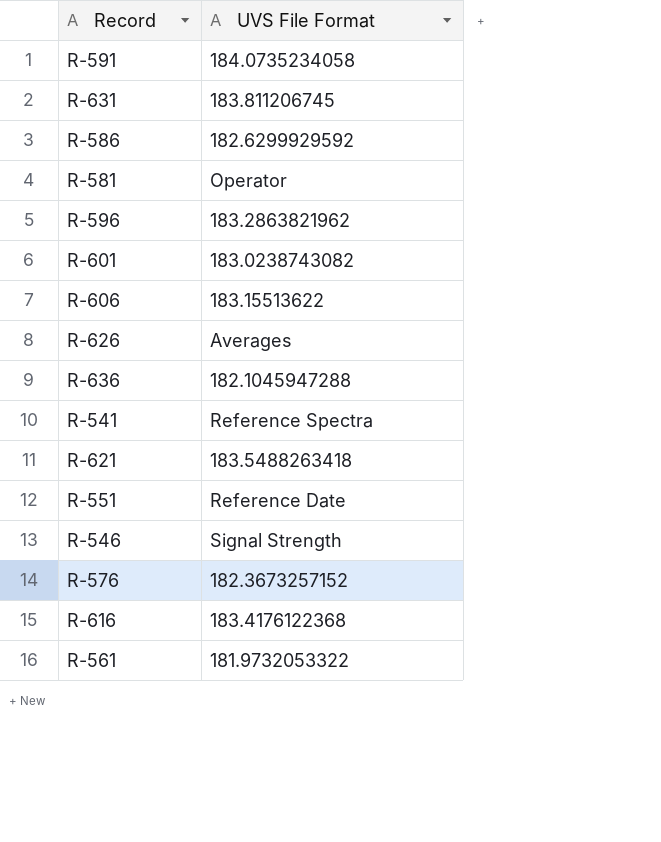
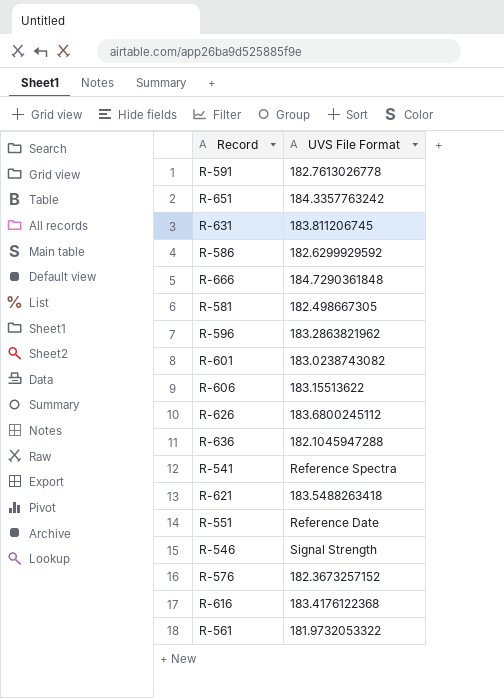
R-591 | UVS File Format: 184.0735234058 -> 182.7613026778
row R-651: none -> 184.3357763242
row R-666: none -> 184.7290361848
R-581 | UVS File Format: Operator -> 182.498667305
R-626 | UVS File Format: Averages -> 183.6800245112

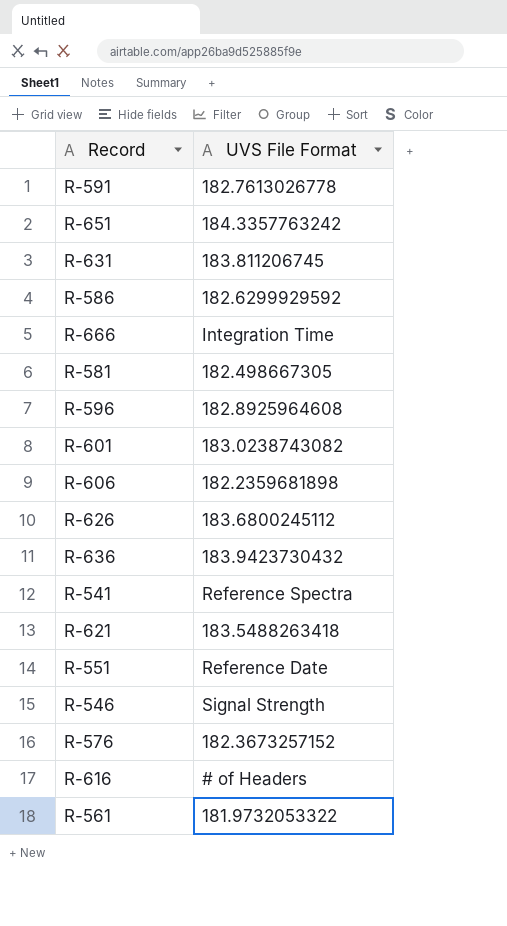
R-666 | UVS File Format: 184.7290361848 -> Integration Time
R-596 | UVS File Format: 183.2863821962 -> 182.8925964608
R-606 | UVS File Format: 183.15513622 -> 182.2359681898
R-636 | UVS File Format: 182.1045947288 -> 183.9423730432
R-616 | UVS File Format: 183.4176122368 -> # of Headers

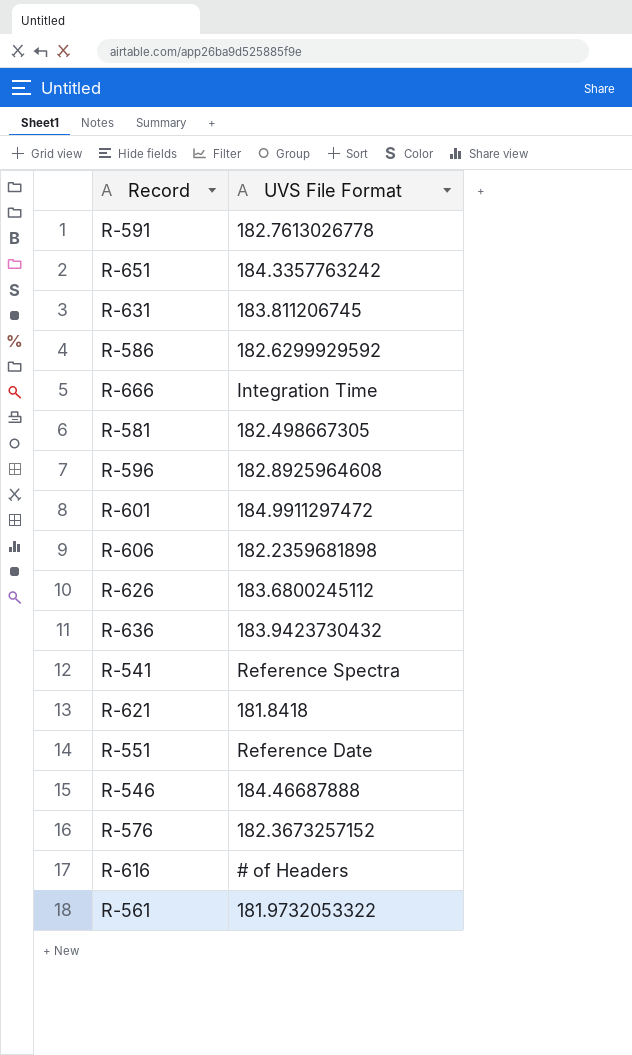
R-601 | UVS File Format: 183.0238743082 -> 184.9911297472
R-621 | UVS File Format: 183.5488263418 -> 181.8418
R-546 | UVS File Format: Signal Strength -> 184.46687888

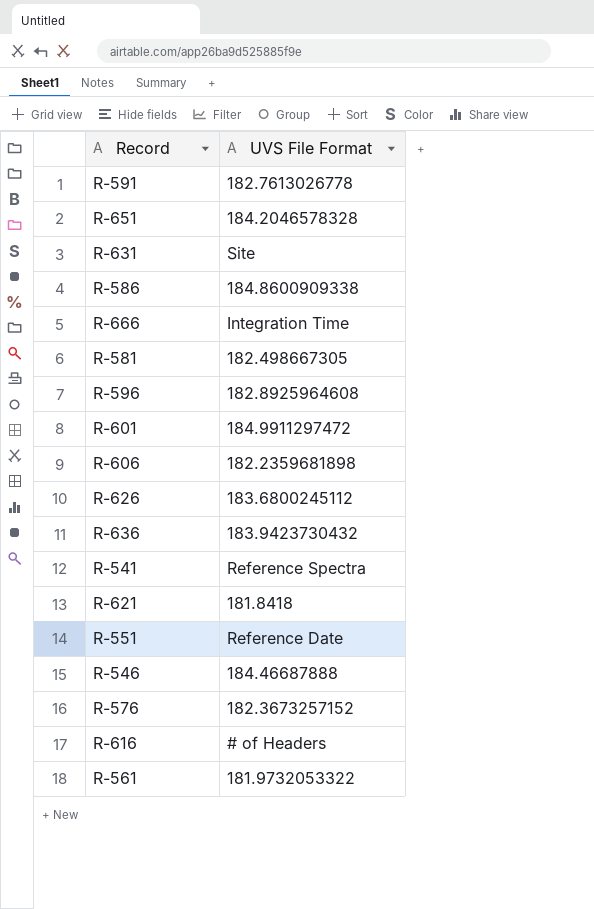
R-651 | UVS File Format: 184.3357763242 -> 184.2046578328
R-631 | UVS File Format: 183.811206745 -> Site
R-586 | UVS File Format: 182.6299929592 -> 184.8600909338

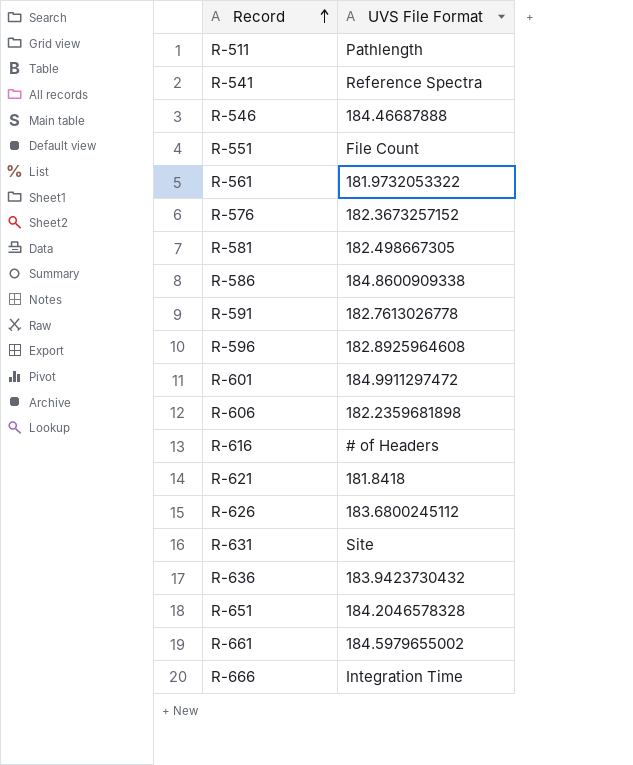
row order: none -> Record ascending
row R-511: none -> Pathlength
R-551 | UVS File Format: Reference Date -> File Count
row R-661: none -> 184.5979655002

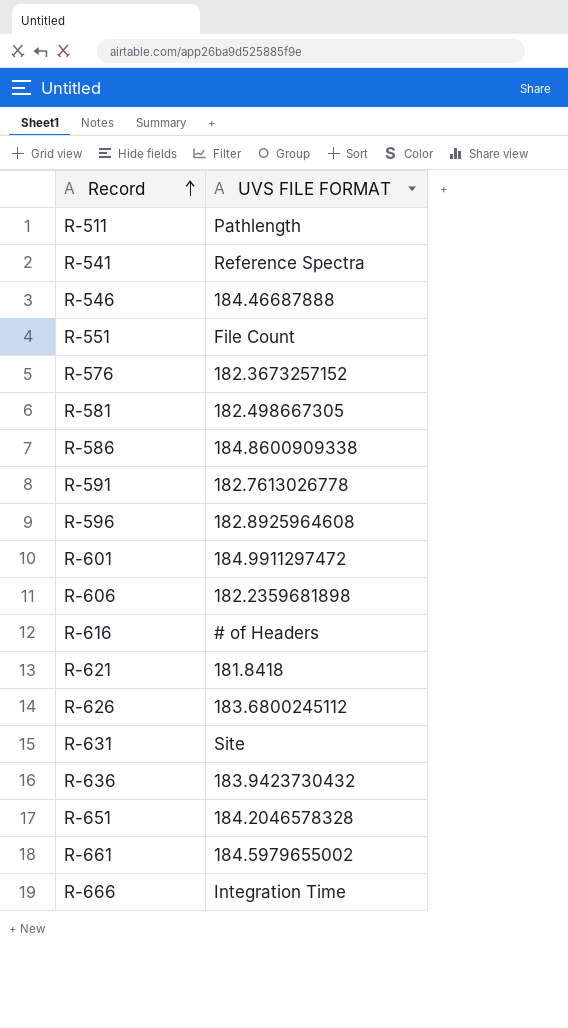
column name: UVS File Format -> UVS FILE FORMAT
row R-561: 181.9732053322 -> none

